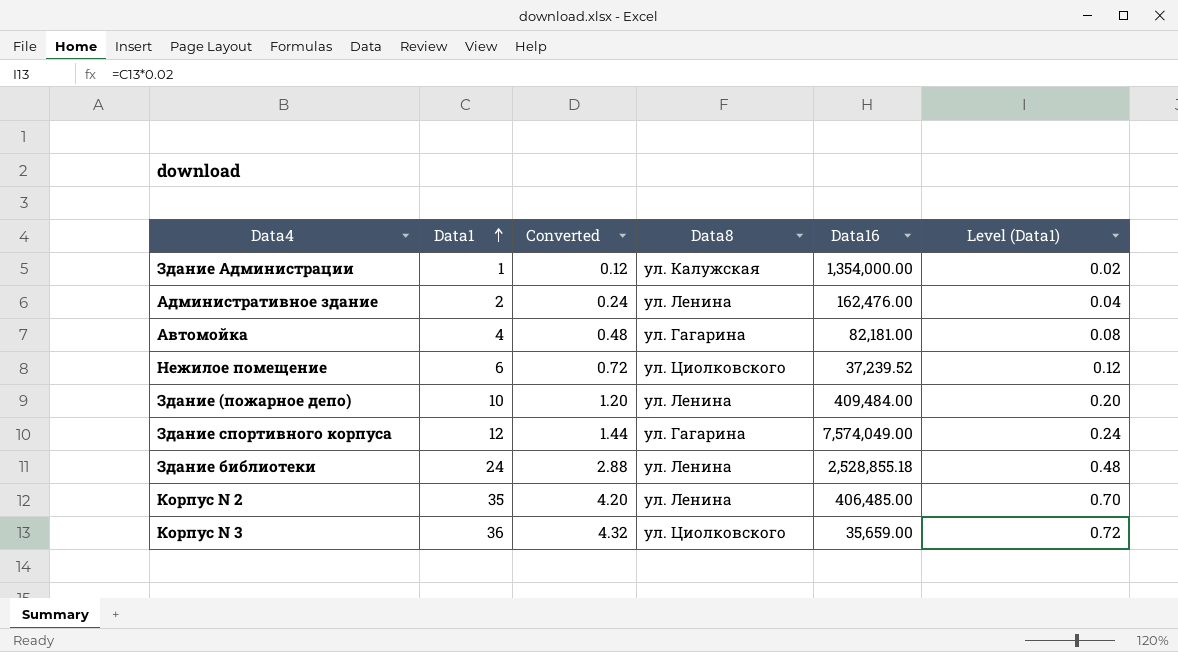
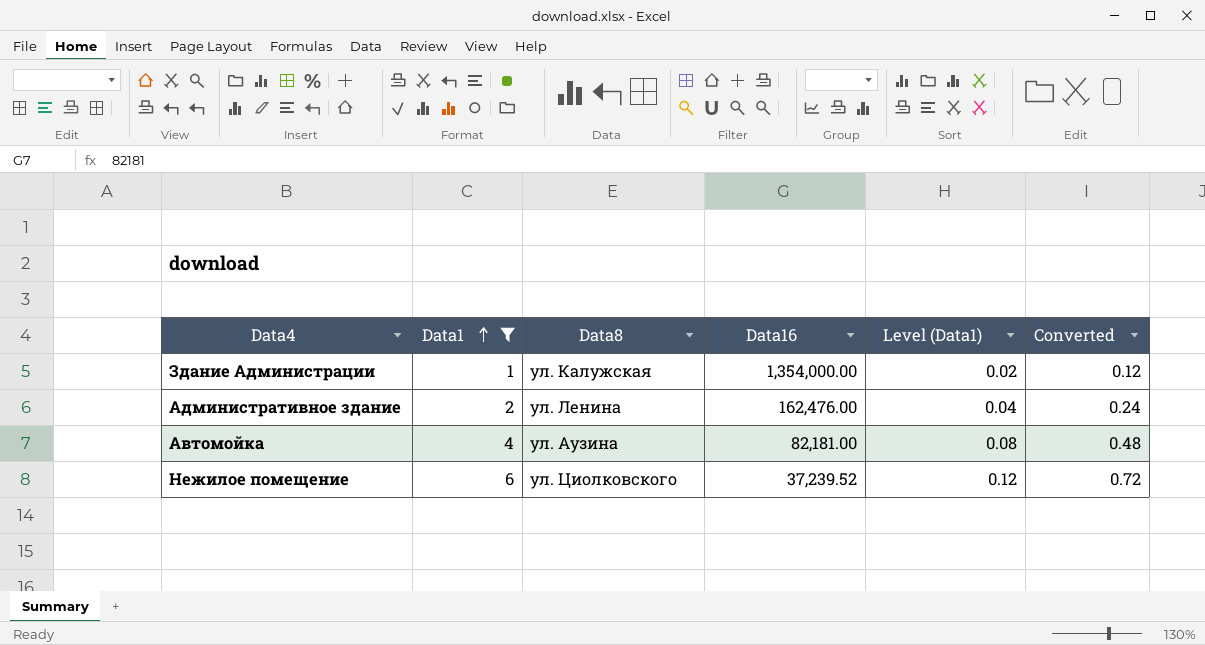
filter: none -> Data1 <= 6
column Converted | position: 3 -> 6
Автомойка | Data8: ул. Гагарина -> ул. Аузина

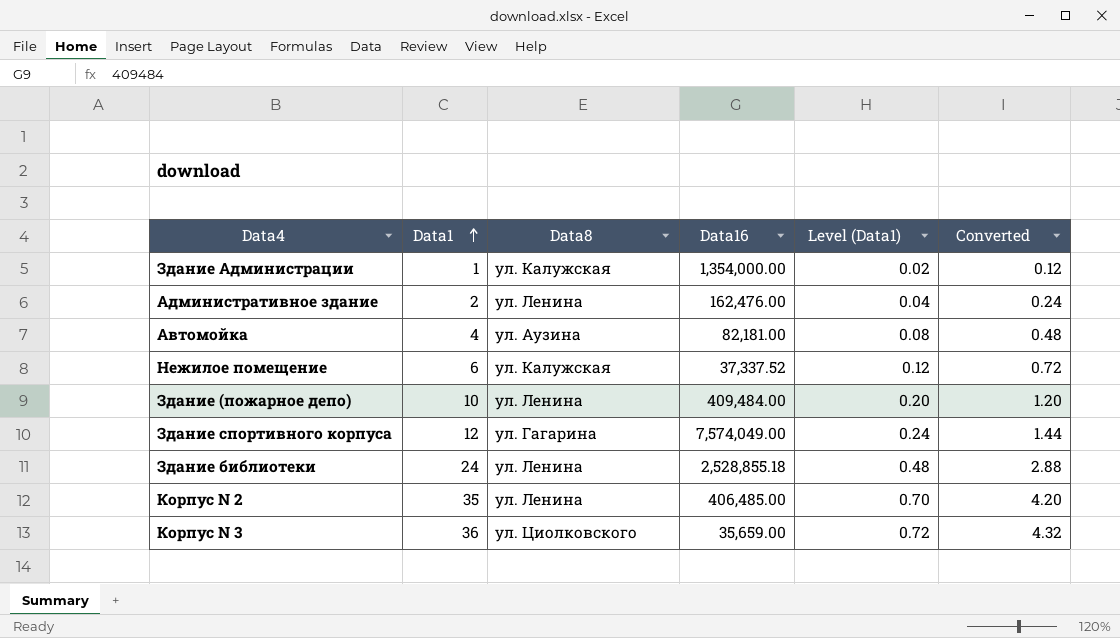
filter: Data1 <= 6 -> none
Нежилое помещение | Data8: ул. Циолковского -> ул. Калужская
Нежилое помещение | Data16: 37,239.52 -> 37,337.52

